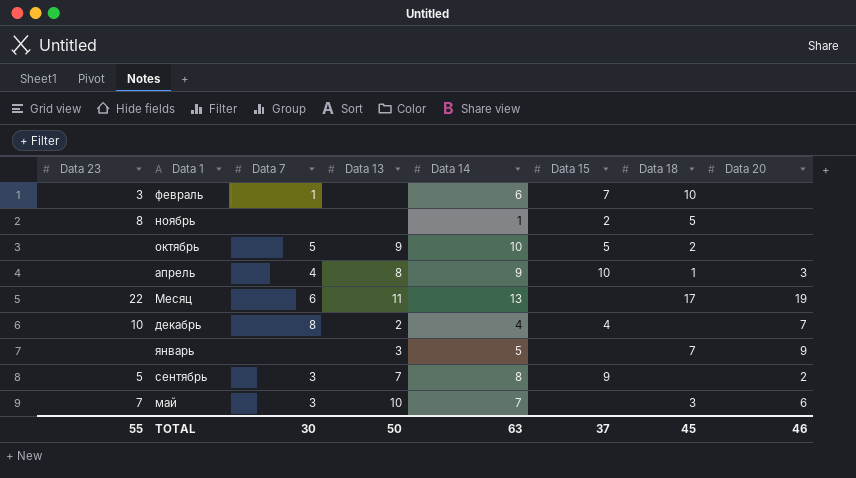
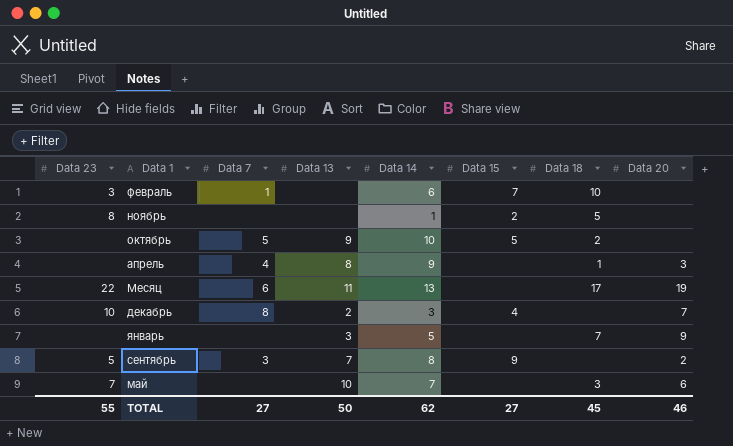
апрель | Data 15: 10 -> none
декабрь | Data 14: 4 -> 3
май | Data 7: 3 -> none
TOTAL | Data 7: 30 -> 27
TOTAL | Data 14: 63 -> 62
TOTAL | Data 15: 37 -> 27

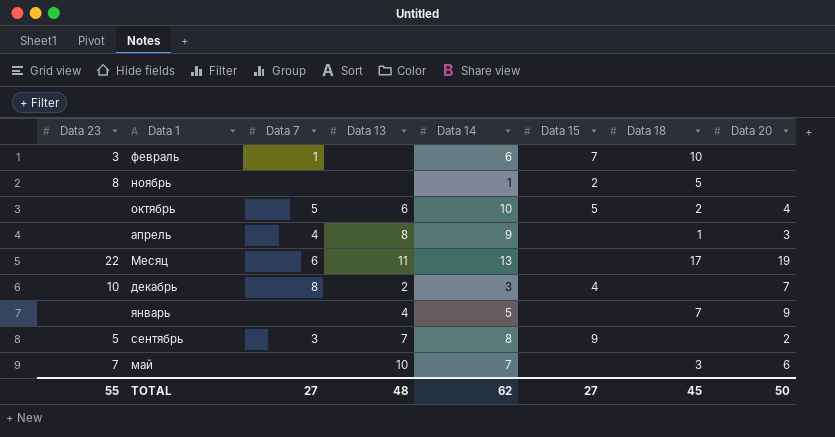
октябрь | Data 13: 9 -> 6
октябрь | Data 20: none -> 4
январь | Data 13: 3 -> 4
TOTAL | Data 13: 50 -> 48
TOTAL | Data 20: 46 -> 50

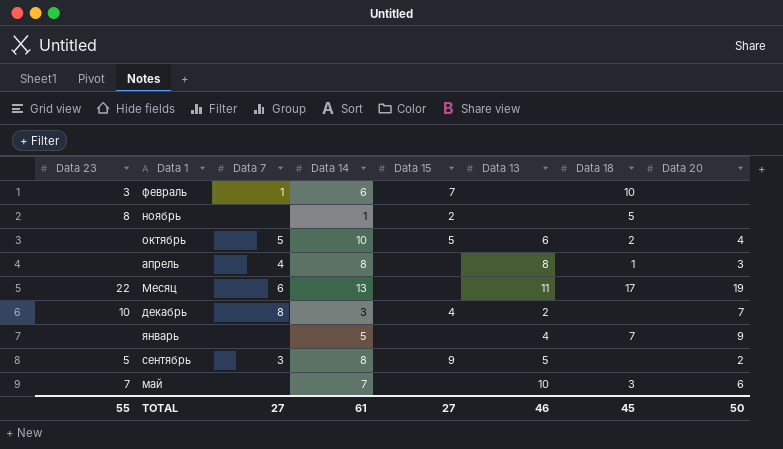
column Data 13 | position: 4 -> 6
апрель | Data 14: 9 -> 8
сентябрь | Data 13: 7 -> 5
TOTAL | Data 14: 62 -> 61
TOTAL | Data 13: 48 -> 46

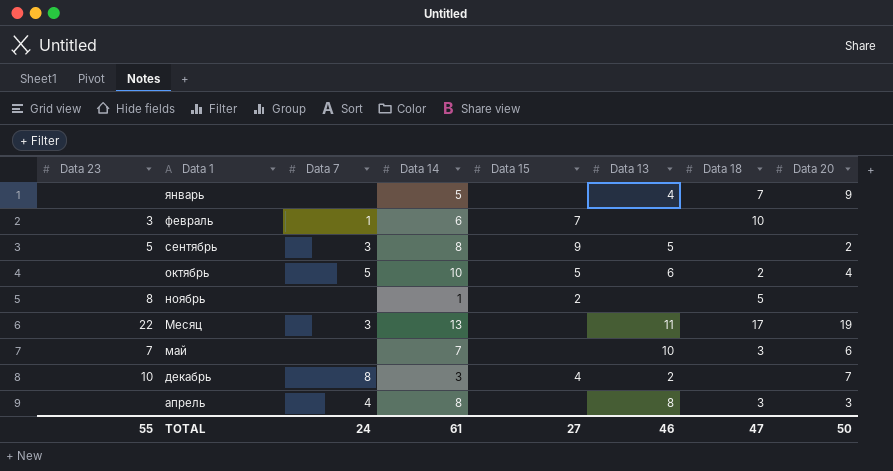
row order: none -> Data 1 descending
Месяц | Data 7: 6 -> 3
апрель | Data 18: 1 -> 3
TOTAL | Data 7: 27 -> 24
TOTAL | Data 18: 45 -> 47

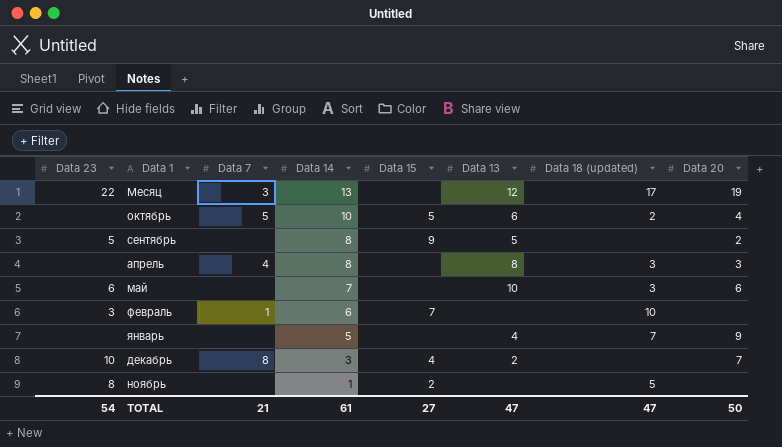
row order: Data 1 descending -> Data 14 descending
column name: Data 18 -> Data 18 (updated)
Месяц | Data 13: 11 -> 12
сентябрь | Data 7: 3 -> none
май | Data 23: 7 -> 6
TOTAL | Data 23: 55 -> 54
TOTAL | Data 7: 24 -> 21
TOTAL | Data 13: 46 -> 47

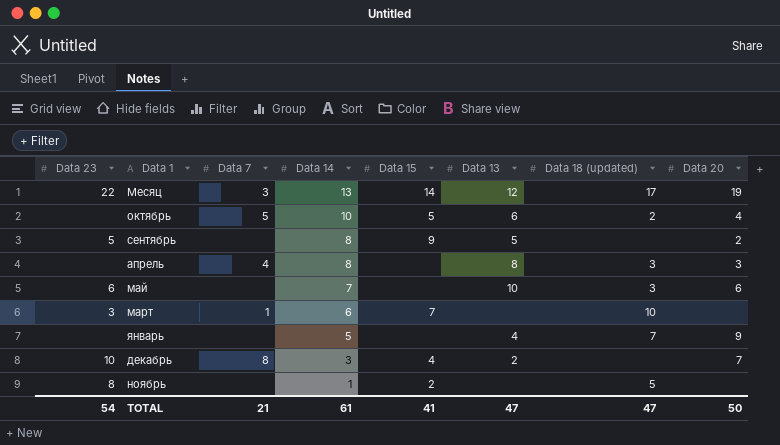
row февраль: 3 | 1 | 6 | 7 | none | 10 | none -> none
Месяц | Data 15: none -> 14
row март: none -> 3 | 1 | 6 | 7 | none | 10 | none
TOTAL | Data 15: 27 -> 41

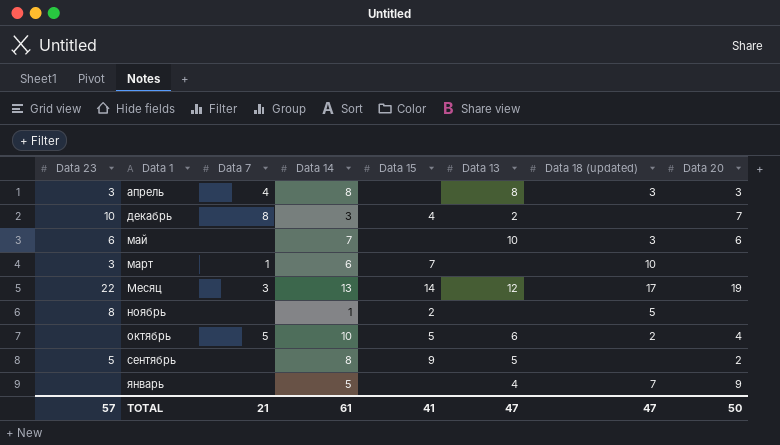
row order: Data 14 descending -> Data 1 ascending
апрель | Data 23: none -> 3
TOTAL | Data 23: 54 -> 57

